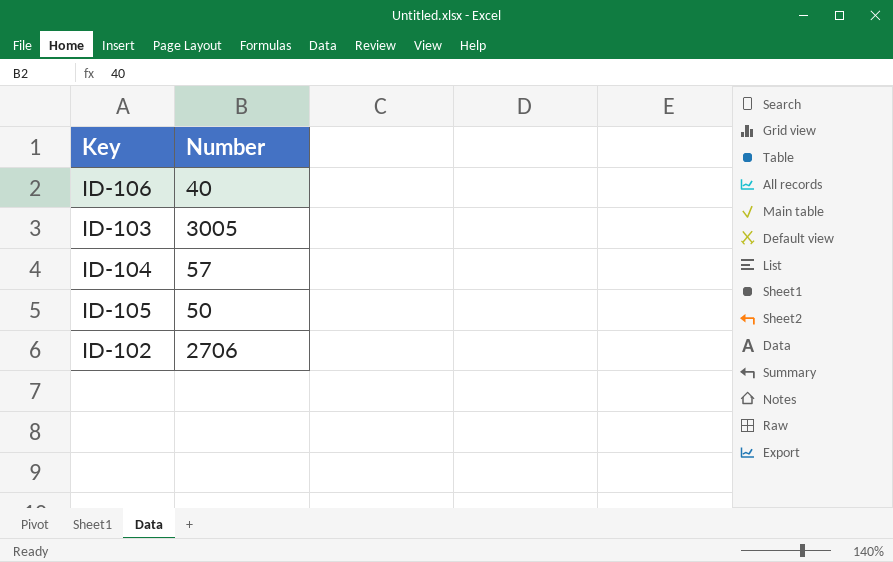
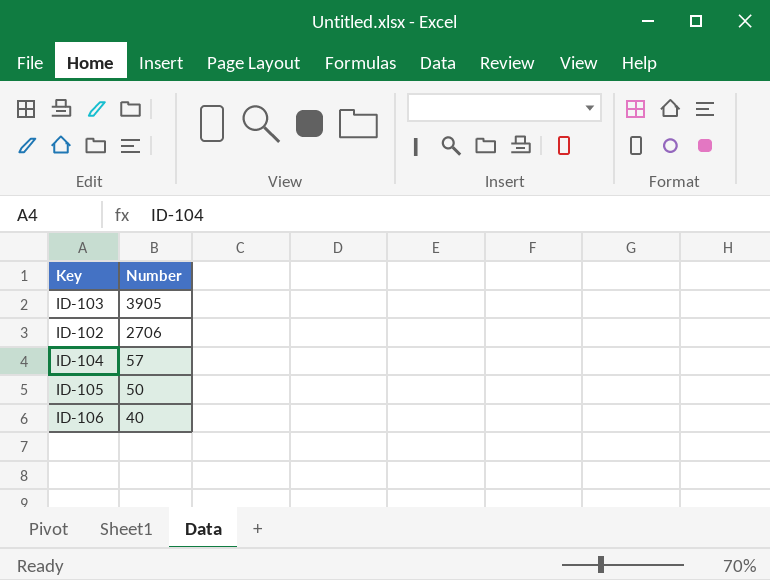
row order: none -> Number descending
ID-103 | Number: 3005 -> 3905

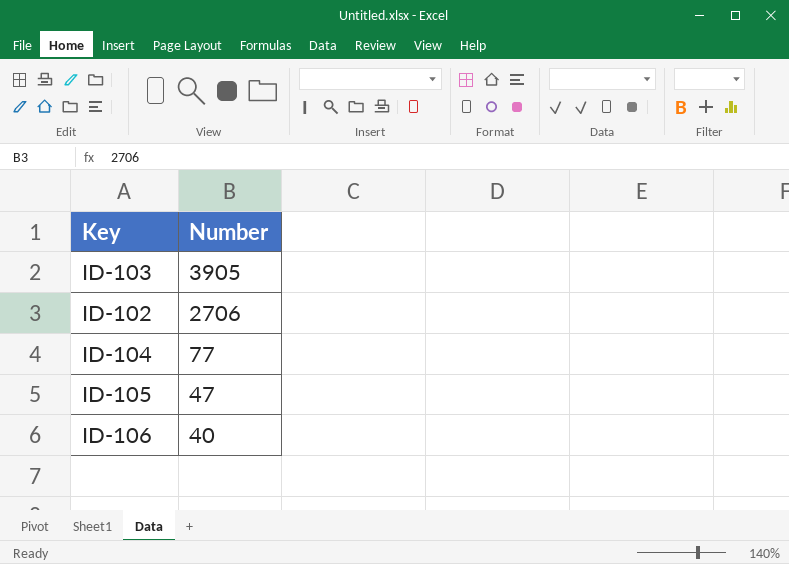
ID-104 | Number: 57 -> 77
ID-105 | Number: 50 -> 47

